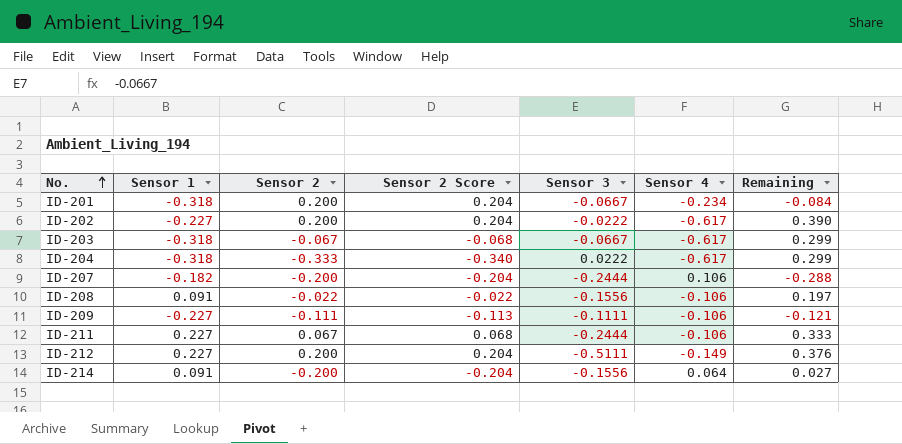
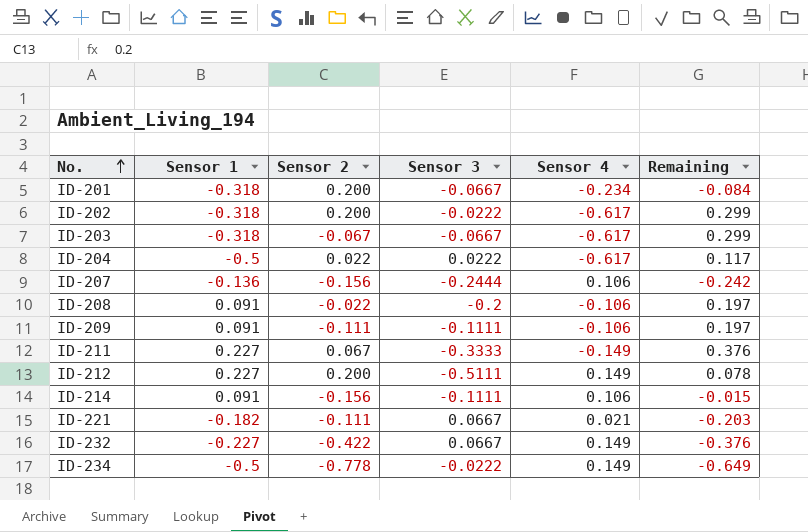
column Sensor 2 Score | formula: [Sensor 2] * 1.02 -> none
ID-202 | Sensor 1: -0.227 -> -0.318
ID-202 | Remaining: 0.390 -> 0.299
ID-204 | Sensor 1: -0.318 -> -0.5
ID-204 | Sensor 2: -0.333 -> 0.022
ID-204 | Remaining: 0.299 -> 0.117
ID-207 | Sensor 1: -0.182 -> -0.136
ID-207 | Sensor 2: -0.200 -> -0.156
ID-207 | Remaining: -0.288 -> -0.242
ID-208 | Sensor 3: -0.1556 -> -0.2
ID-209 | Sensor 1: -0.227 -> 0.091
ID-209 | Remaining: -0.121 -> 0.197
ID-211 | Sensor 3: -0.2444 -> -0.3333
ID-211 | Sensor 4: -0.106 -> -0.149
ID-211 | Remaining: 0.333 -> 0.376
ID-212 | Sensor 4: -0.149 -> 0.149
ID-212 | Remaining: 0.376 -> 0.078
ID-214 | Sensor 2: -0.200 -> -0.156
ID-214 | Sensor 3: -0.1556 -> -0.1111
ID-214 | Sensor 4: 0.064 -> 0.106
ID-214 | Remaining: 0.027 -> -0.015
row ID-221: none -> -0.182 | -0.111 | 0.0667 | 0.021 | -0.203
row ID-232: none -> -0.227 | -0.422 | 0.0667 | 0.149 | -0.376
row ID-234: none -> -0.5 | -0.778 | -0.0222 | 0.149 | -0.649

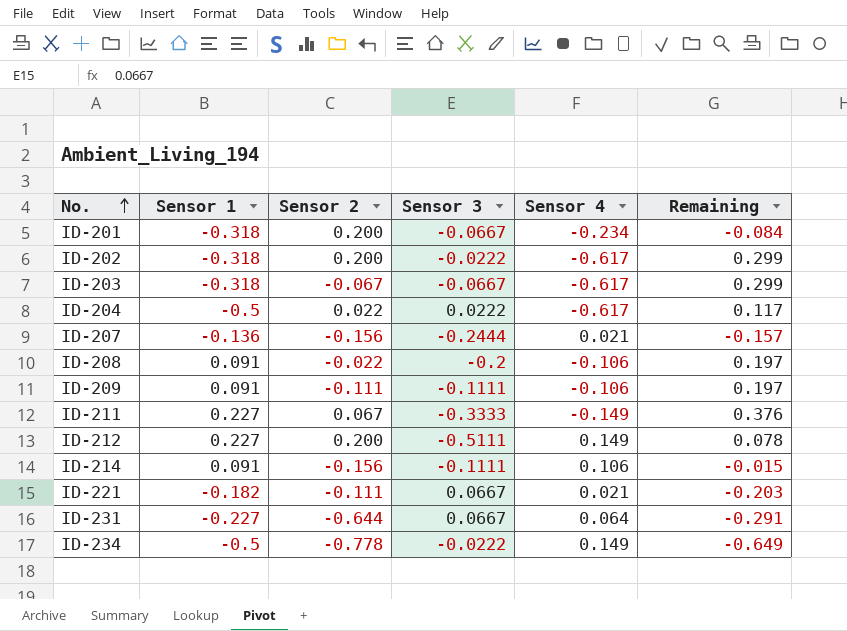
row ID-232: -0.227 | -0.422 | 0.0667 | 0.149 | -0.376 -> none
ID-207 | Sensor 4: 0.106 -> 0.021
ID-207 | Remaining: -0.242 -> -0.157
row ID-231: none -> -0.227 | -0.644 | 0.0667 | 0.064 | -0.291

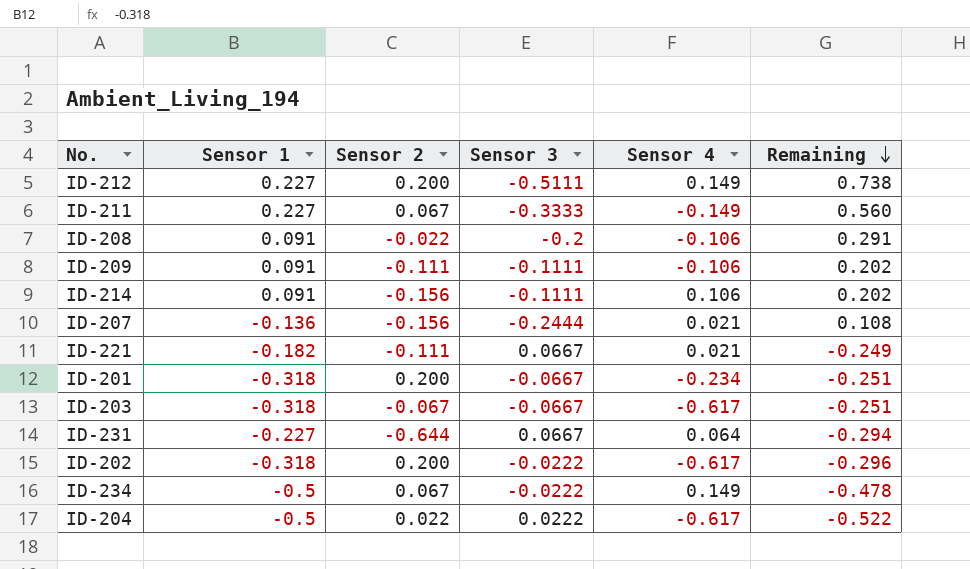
row order: No. ascending -> Remaining descending
column Remaining | formula: [Sensor 1] - [Sensor 4] -> [Sensor 1] - [Sensor 3]
ID-234 | Sensor 2: -0.778 -> 0.067

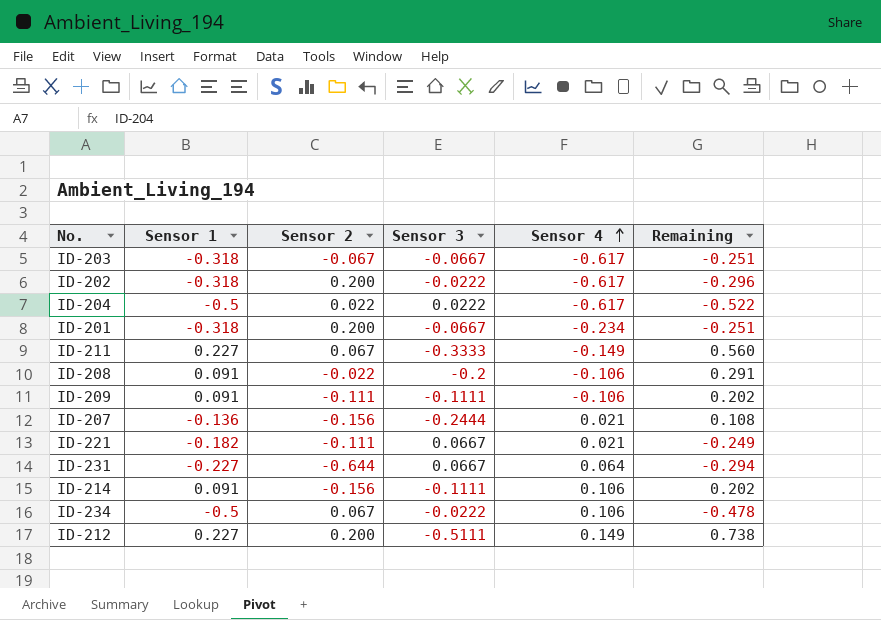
row order: Remaining descending -> Sensor 4 ascending
ID-234 | Sensor 4: 0.149 -> 0.106

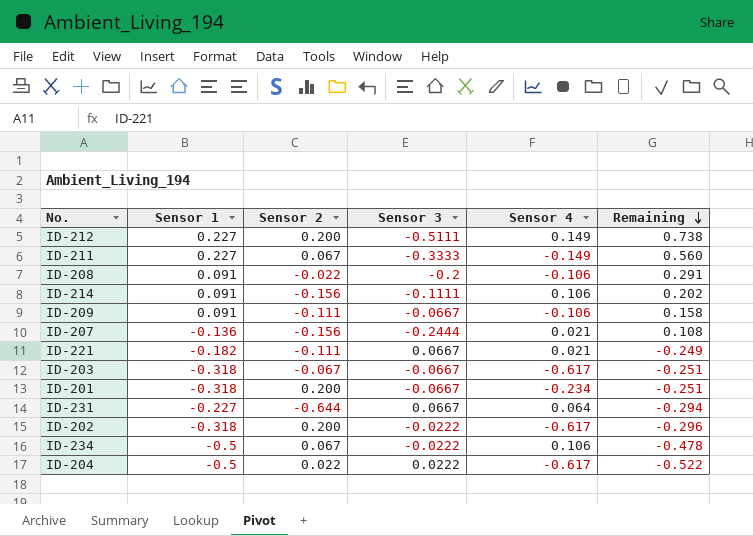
row order: Sensor 4 ascending -> Remaining descending
ID-209 | Sensor 3: -0.1111 -> -0.0667
ID-209 | Remaining: 0.202 -> 0.158

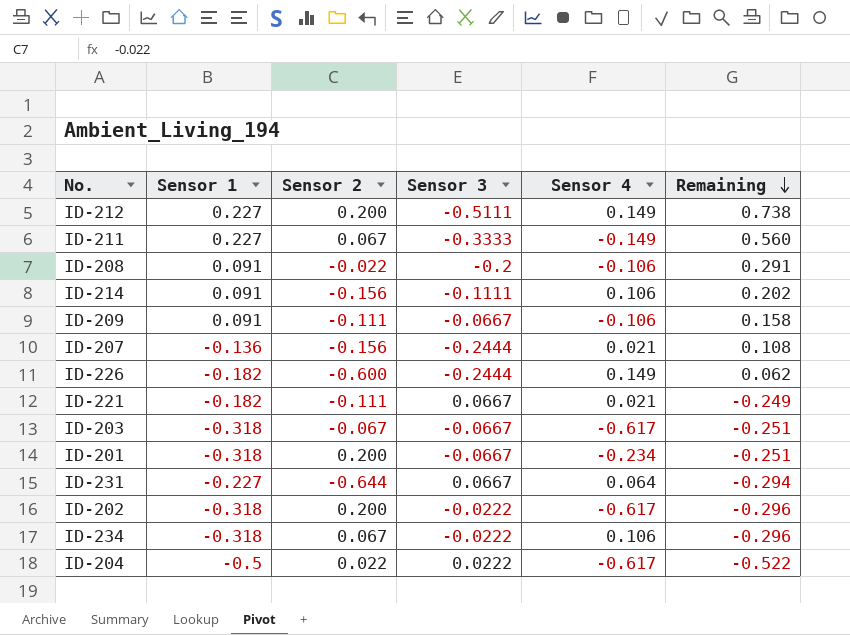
row ID-226: none -> -0.182 | -0.600 | -0.2444 | 0.149 | 0.062
ID-234 | Sensor 1: -0.5 -> -0.318
ID-234 | Remaining: -0.478 -> -0.296

